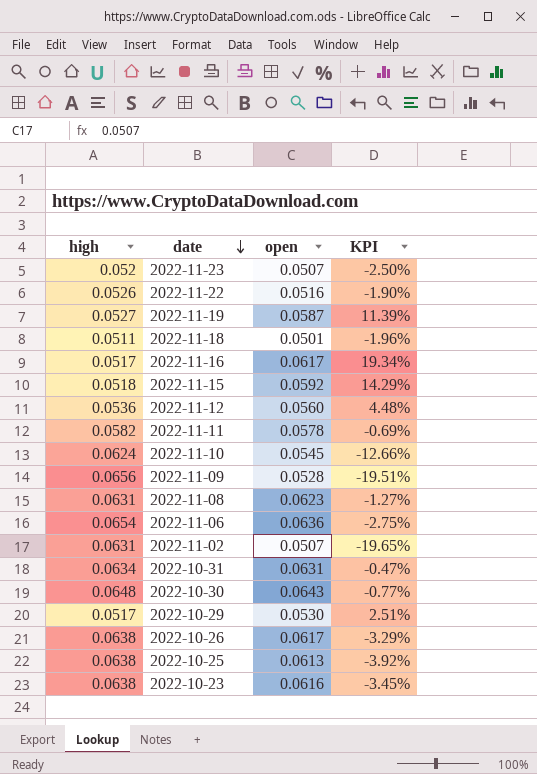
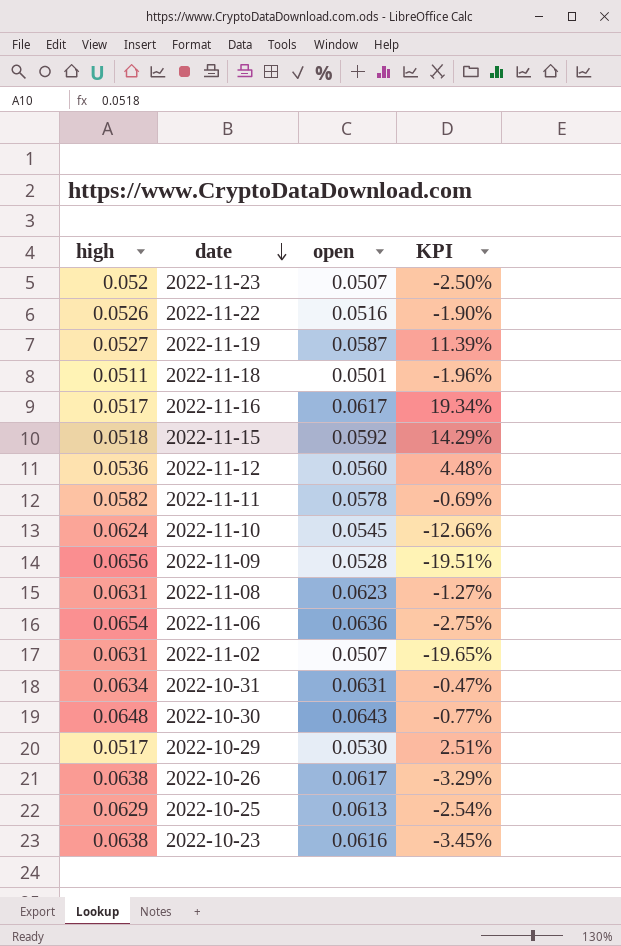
2022-10-25 | high: 0.0638 -> 0.0629
2022-10-25 | KPI: -3.92% -> -2.54%

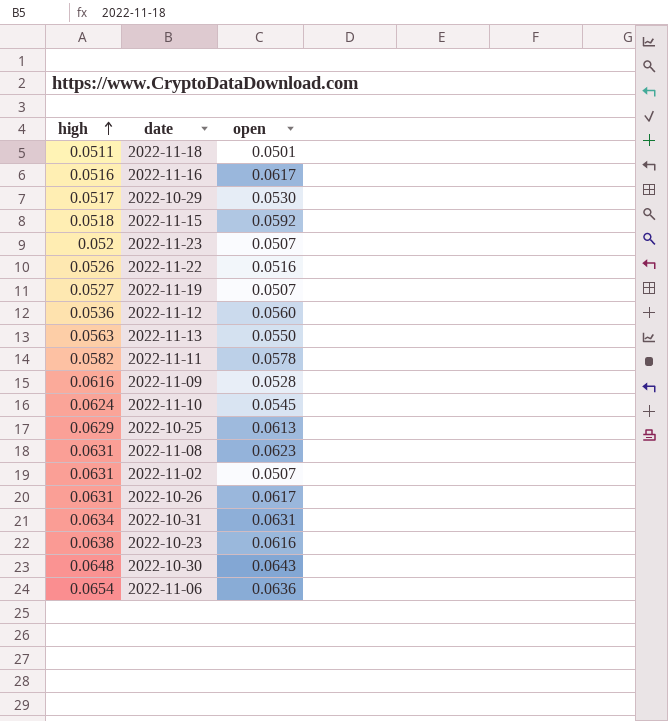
row order: date descending -> high ascending
column KPI | formula: ([open] - [high]) / [high] -> none
2022-11-16 | high: 0.0517 -> 0.0516
2022-11-19 | open: 0.0587 -> 0.0507
row 2022-11-13: none -> 0.0563 | 0.0550
2022-11-09 | high: 0.0656 -> 0.0616
2022-10-26 | high: 0.0638 -> 0.0631

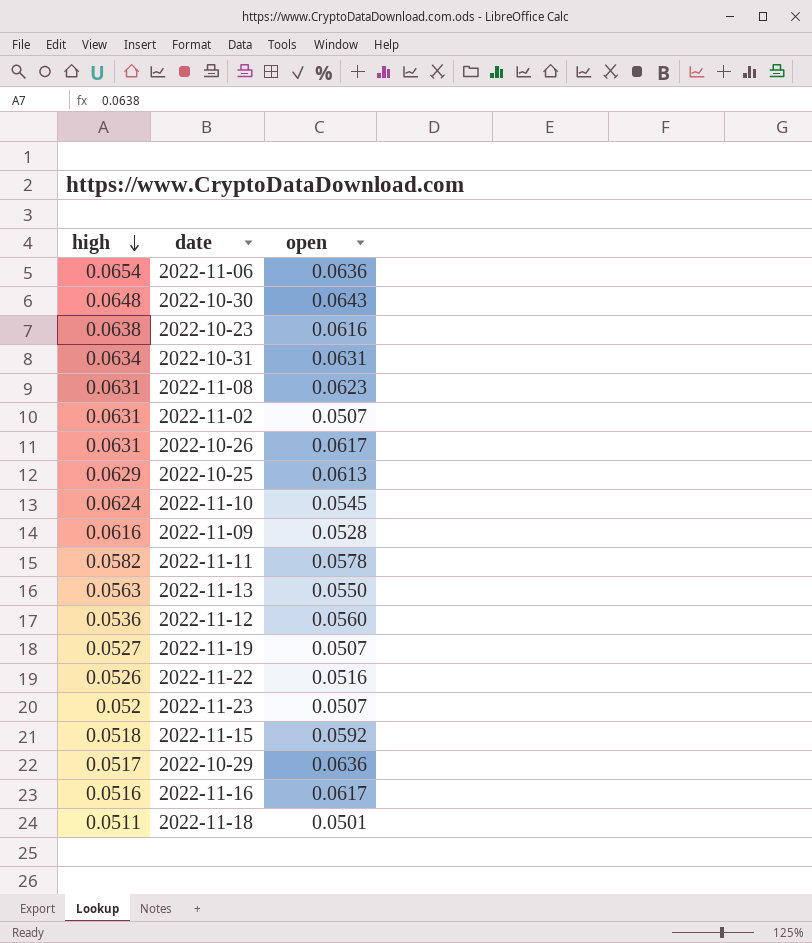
row order: high ascending -> high descending
2022-10-29 | open: 0.0530 -> 0.0636

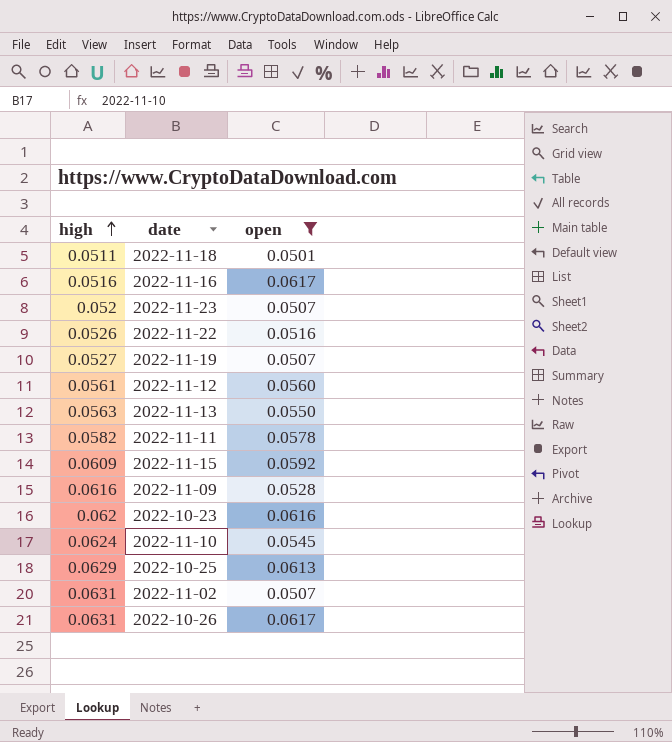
filter: none -> open <= 0.0617
row order: high descending -> high ascending
2022-11-12 | high: 0.0536 -> 0.0561
2022-11-15 | high: 0.0518 -> 0.0609
2022-10-23 | high: 0.0638 -> 0.062

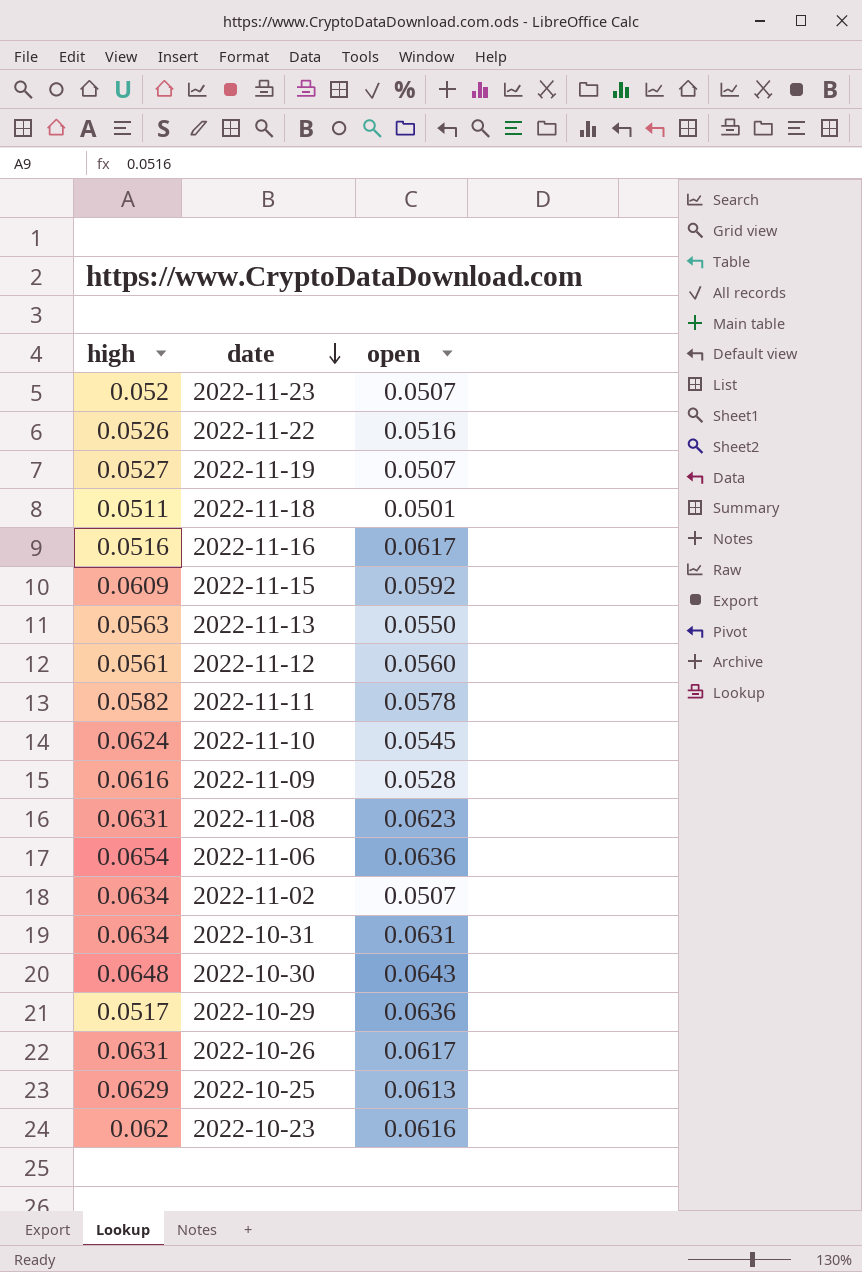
filter: open <= 0.0617 -> none
row order: high ascending -> date descending
2022-11-02 | high: 0.0631 -> 0.0634

